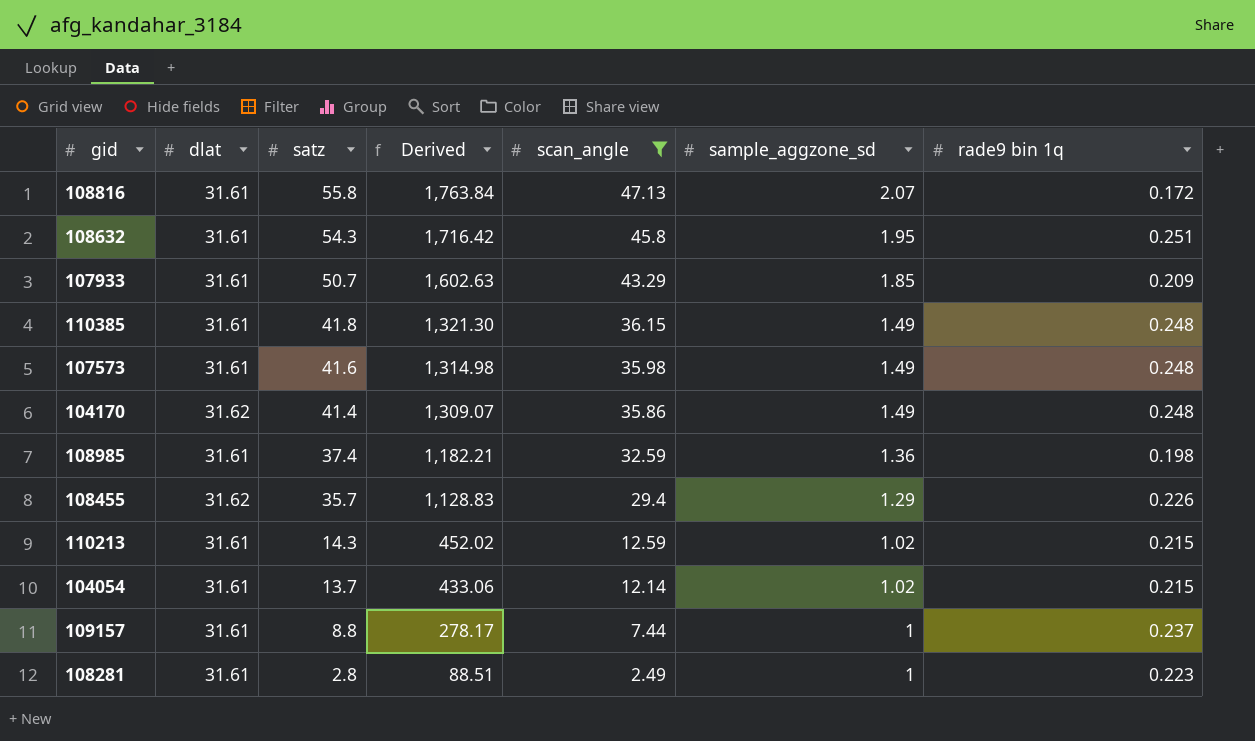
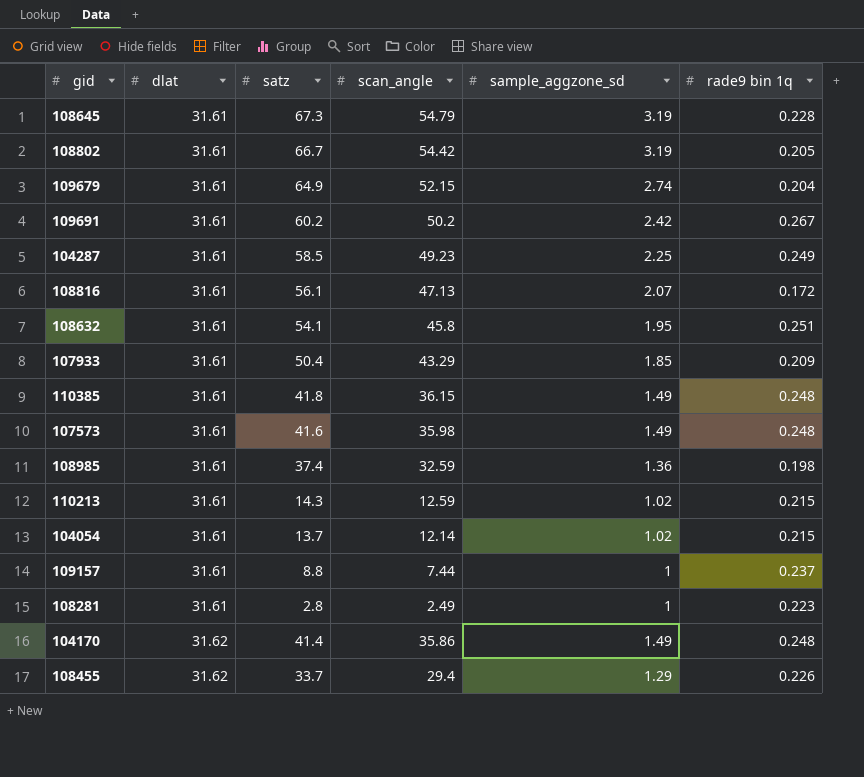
filter: scan_angle <= 47.13 -> none
row order: satz descending -> dlat ascending
column Derived | formula: [dlat] * [satz] -> none
108816 | satz: 55.8 -> 56.1
108632 | satz: 54.3 -> 54.1
107933 | satz: 50.7 -> 50.4
108455 | satz: 35.7 -> 33.7

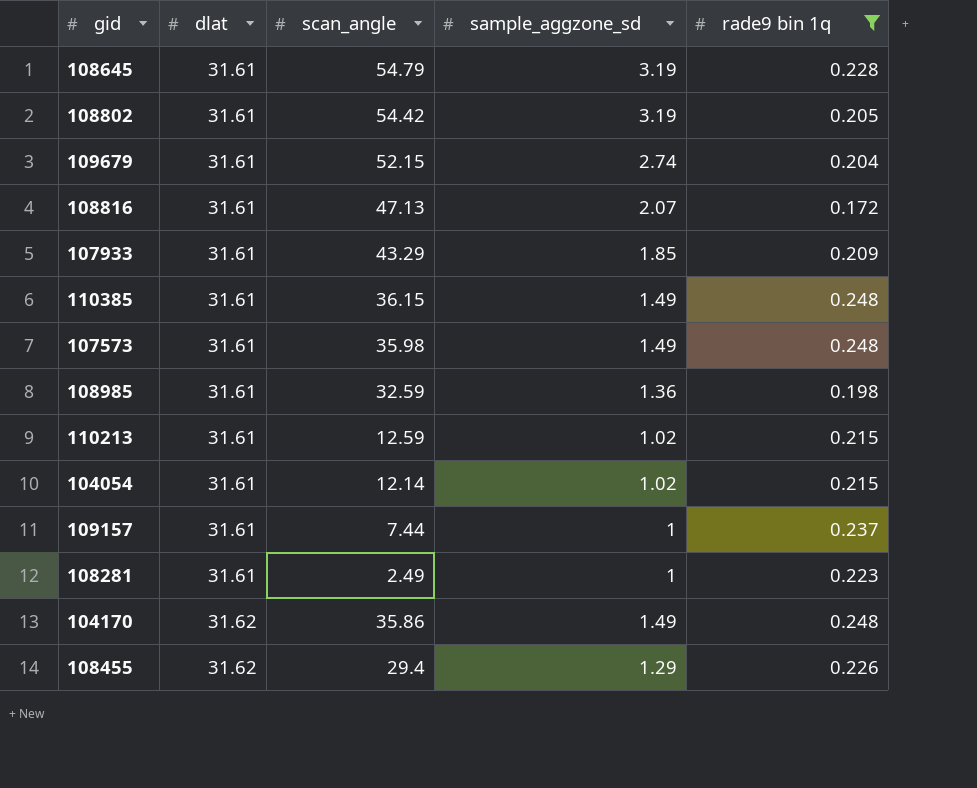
filter: none -> rade9 bin 1q <= 0.248
column satz | position: 3 -> none

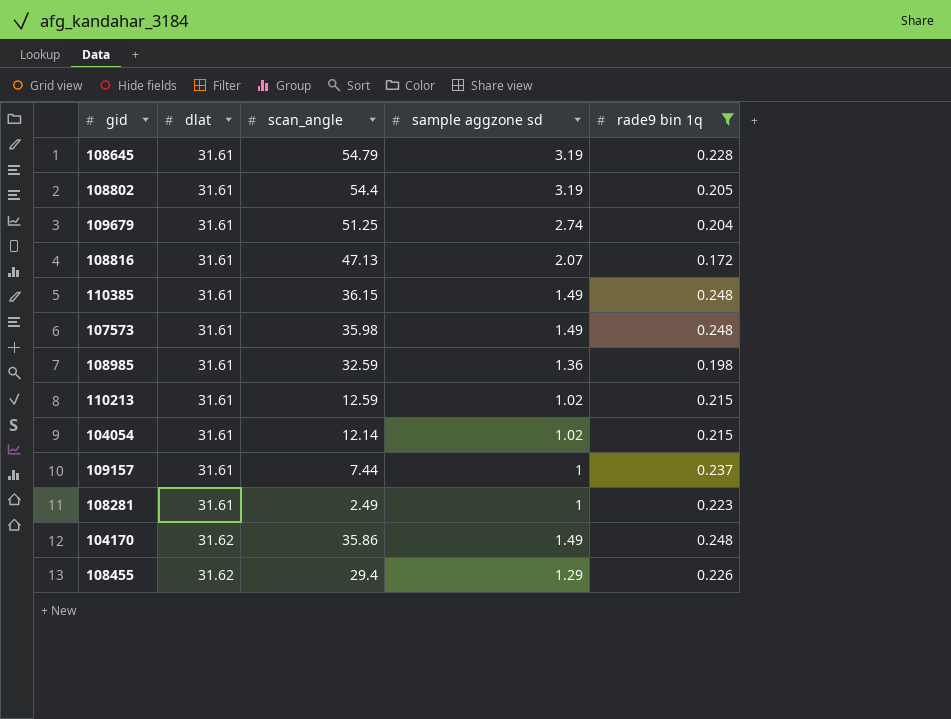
column name: sample_aggzone_sd -> sample aggzone sd
row 107933: 31.61 | 43.29 | 1.85 | 0.209 -> none
108802 | scan_angle: 54.42 -> 54.4
109679 | scan_angle: 52.15 -> 51.25

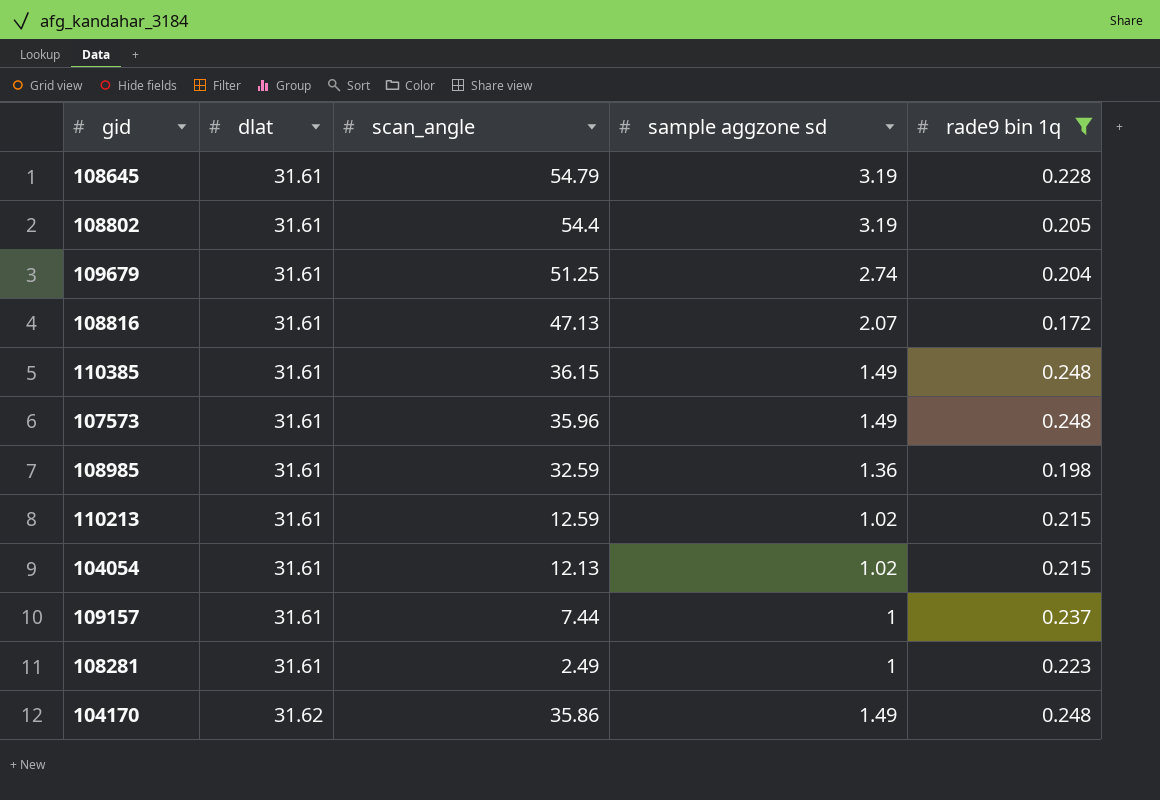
row 108455: 31.62 | 29.4 | 1.29 | 0.226 -> none
107573 | scan_angle: 35.98 -> 35.96
104054 | scan_angle: 12.14 -> 12.13

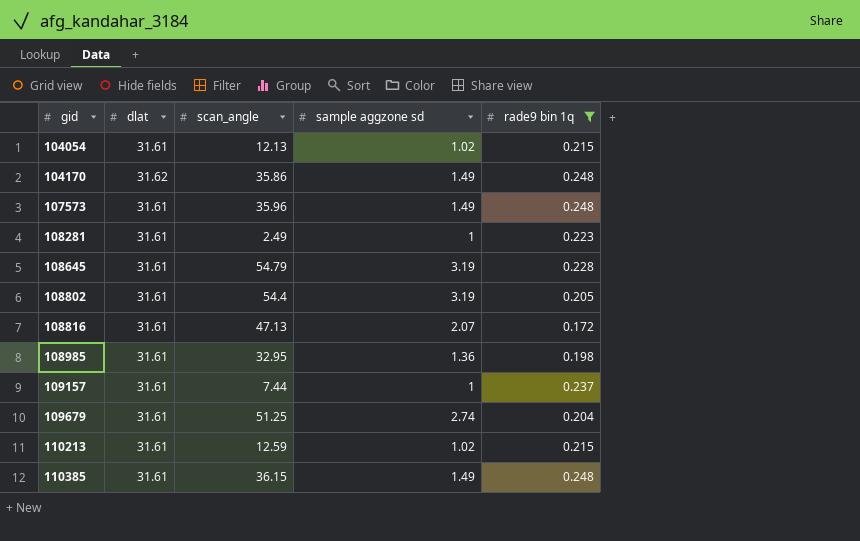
row order: dlat ascending -> gid ascending
108985 | scan_angle: 32.59 -> 32.95

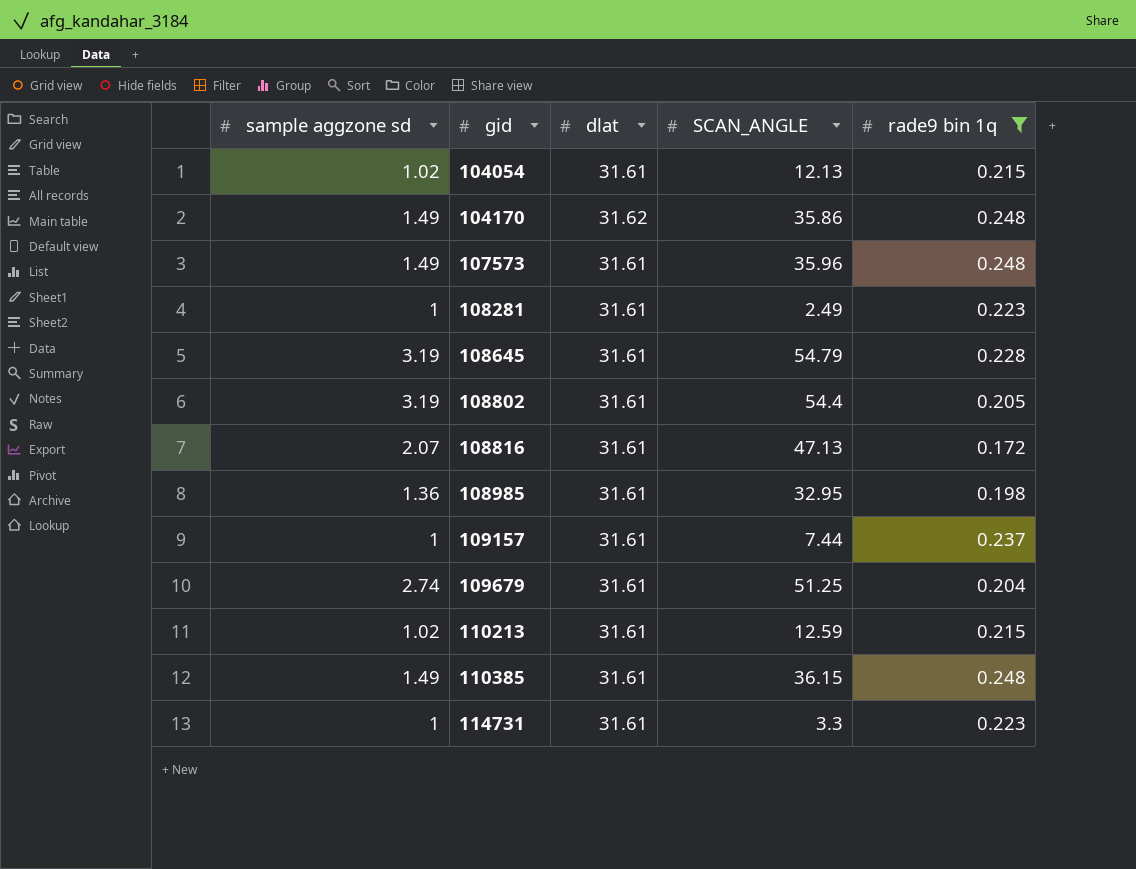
column sample aggzone sd | position: 4 -> 1
column name: scan_angle -> SCAN_ANGLE
row 114731: none -> 1 | 31.61 | 3.3 | 0.223

